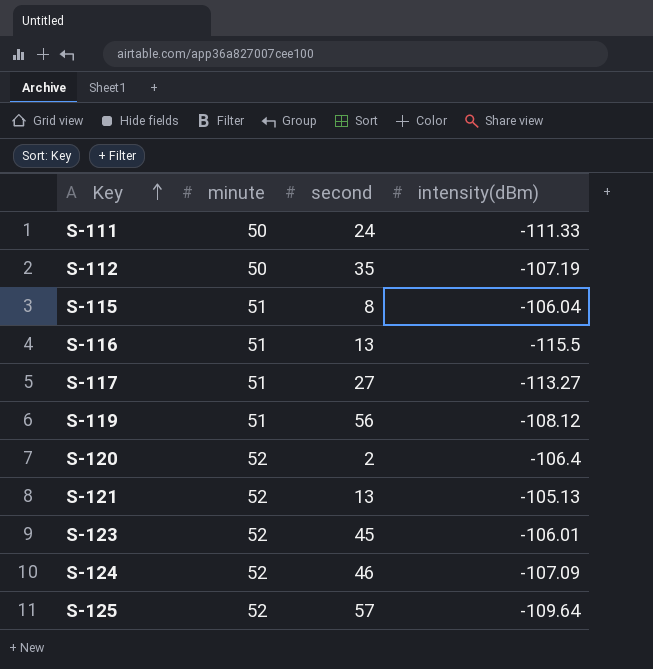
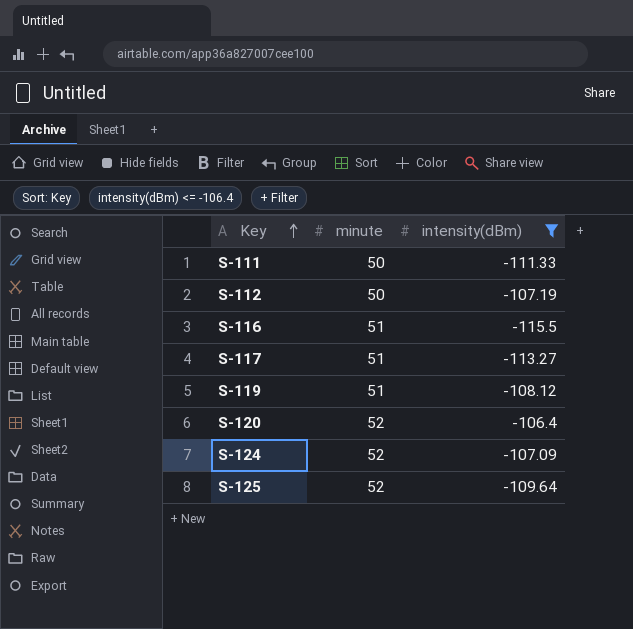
filter: none -> intensity(dBm) <= -106.4
column second | position: 3 -> none

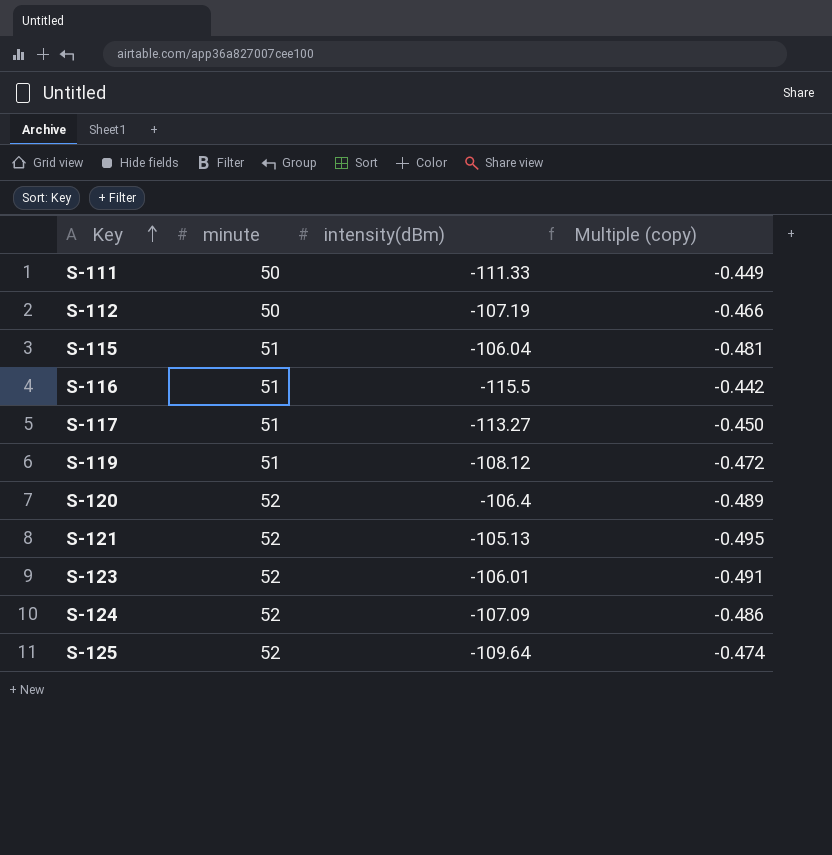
filter: intensity(dBm) <= -106.4 -> none
column Multiple (copy) | formula: none -> [minute] / [intensity(dBm)]

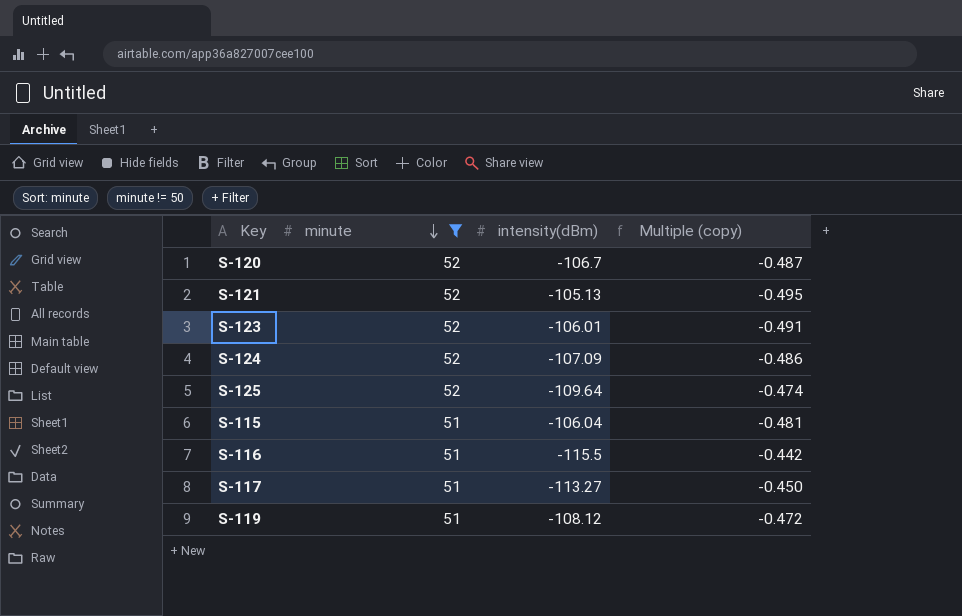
filter: none -> minute != 50
row order: Key ascending -> minute descending
S-120 | intensity(dBm): -106.4 -> -106.7
S-120 | Multiple (copy): -0.489 -> -0.487

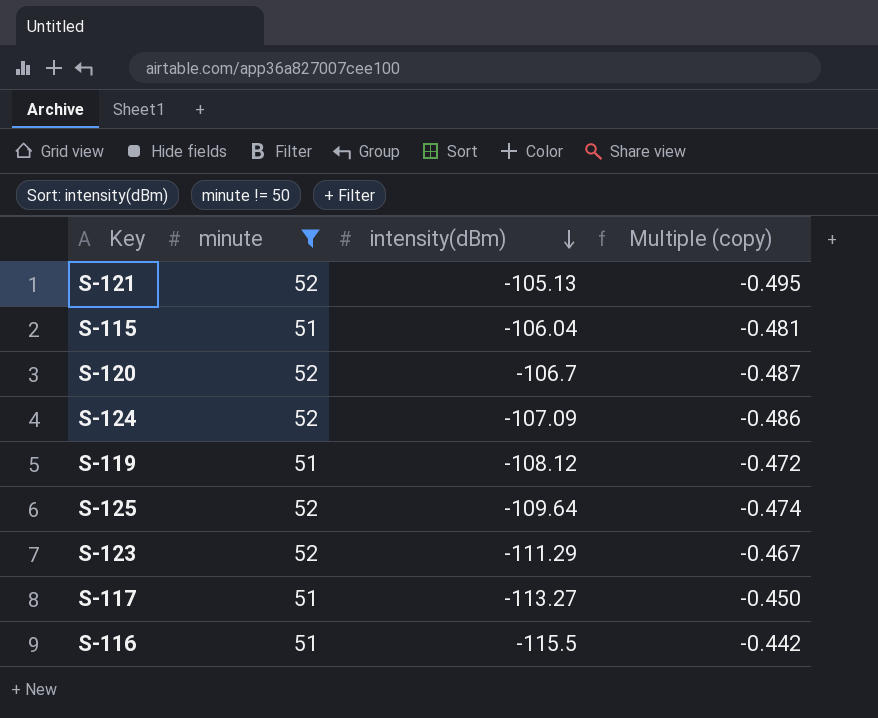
row order: minute descending -> intensity(dBm) descending
S-123 | intensity(dBm): -106.01 -> -111.29
S-123 | Multiple (copy): -0.491 -> -0.467

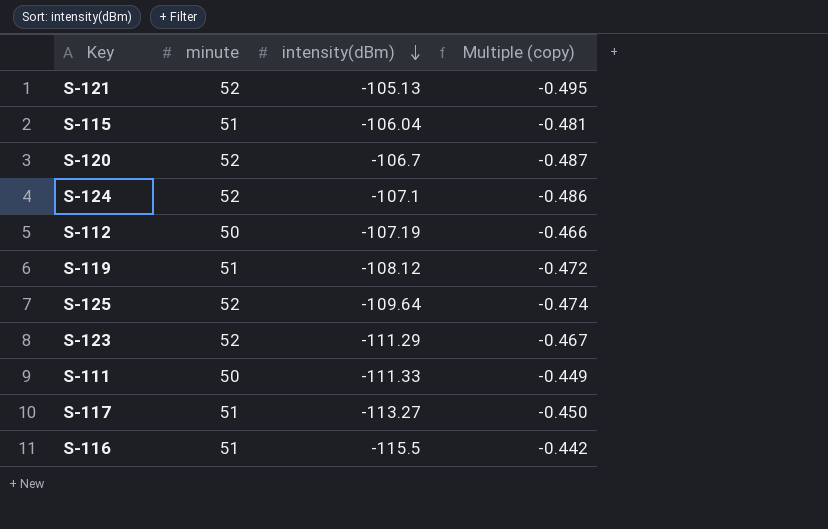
filter: minute != 50 -> none
S-124 | intensity(dBm): -107.09 -> -107.1

